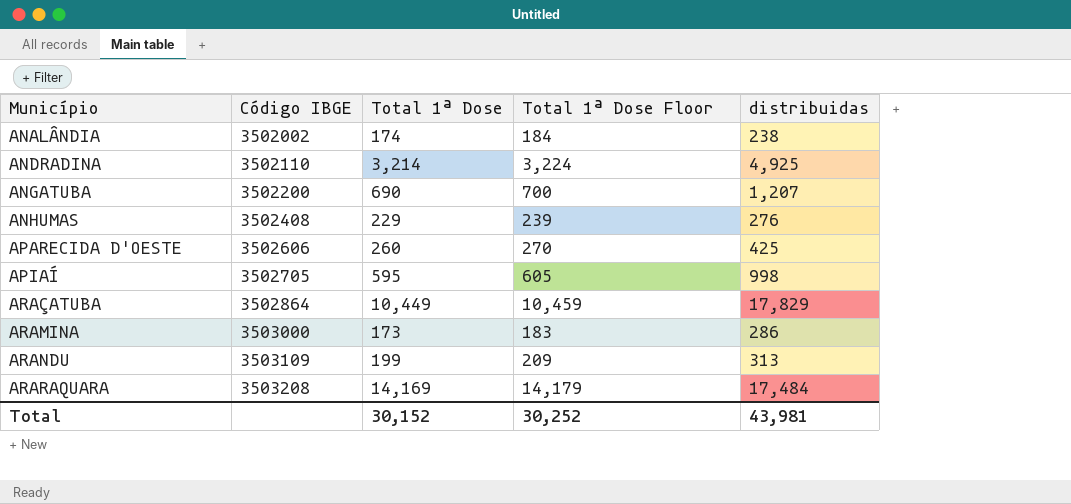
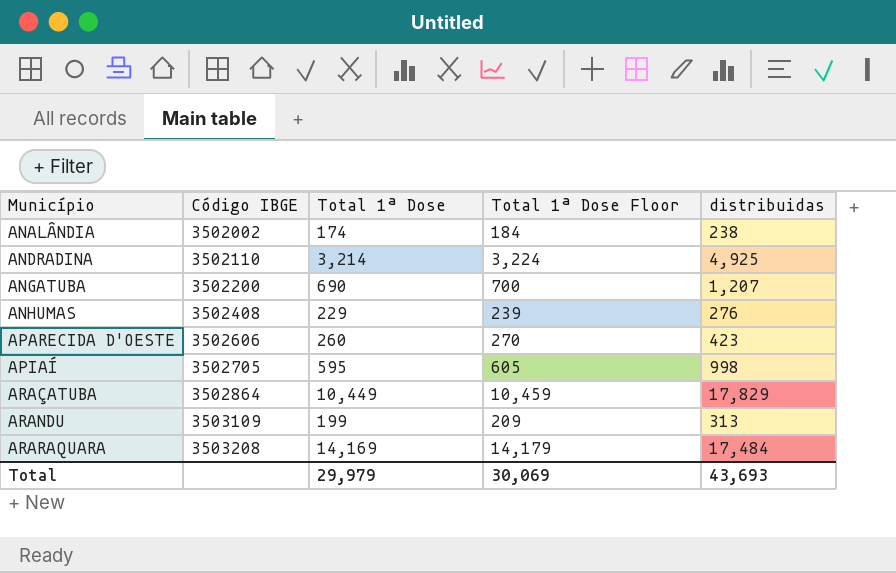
row ARAMINA: 3503000 | 173 | 183 | 286 -> none
APARECIDA D'OESTE | distribuidas: 425 -> 423
Total | Total 1ª Dose: 30,152 -> 29,979
Total | Total 1ª Dose Floor: 30,252 -> 30,069
Total | distribuidas: 43,981 -> 43,693

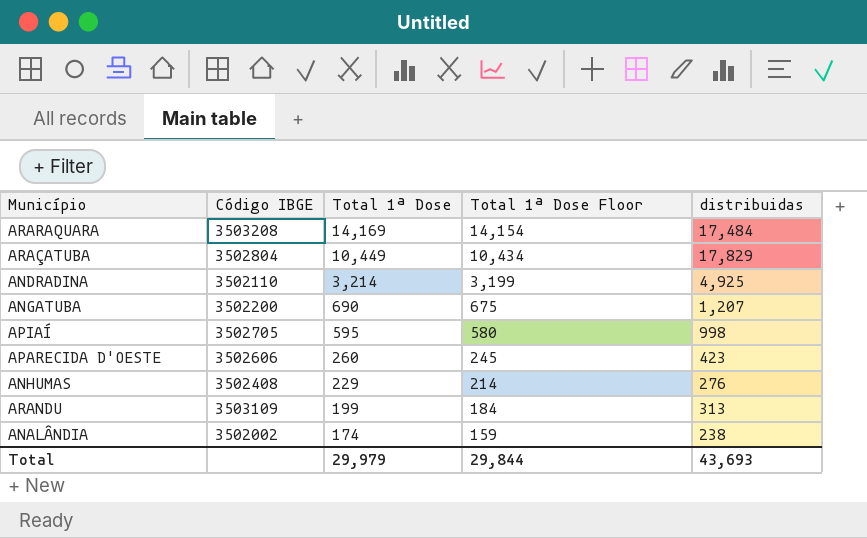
row order: Município ascending -> Total 1ª Dose descending
column Total 1ª Dose Floor | formula: [Total 1ª Dose] + 10 -> [Total 1ª Dose] - 15
ARAÇATUBA | Código IBGE: 3502864 -> 3502804
Total | Total 1ª Dose Floor: 30,069 -> 29,844

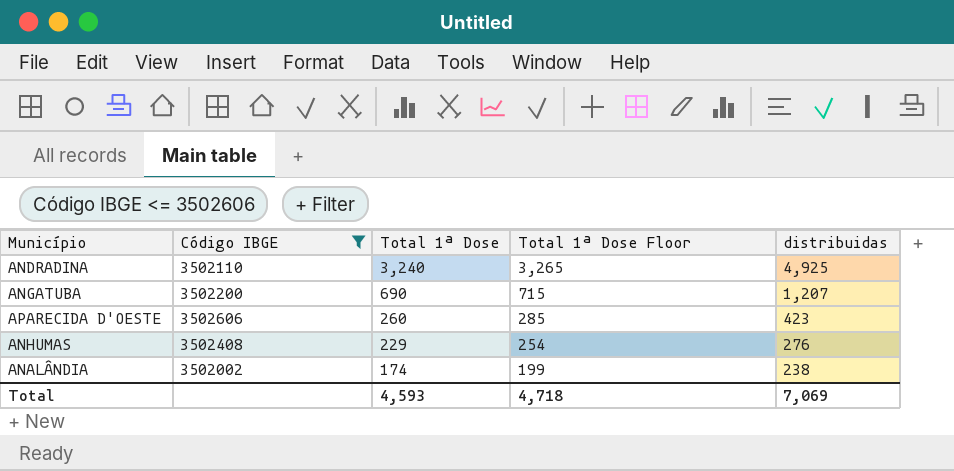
filter: none -> Código IBGE <= 3502606
column Total 1ª Dose Floor | formula: [Total 1ª Dose] - 15 -> [Total 1ª Dose] + 25
ANDRADINA | Total 1ª Dose: 3,214 -> 3,240
Total | Total 1ª Dose: 29,979 -> 4,593
Total | Total 1ª Dose Floor: 29,844 -> 4,718
Total | distribuidas: 43,693 -> 7,069

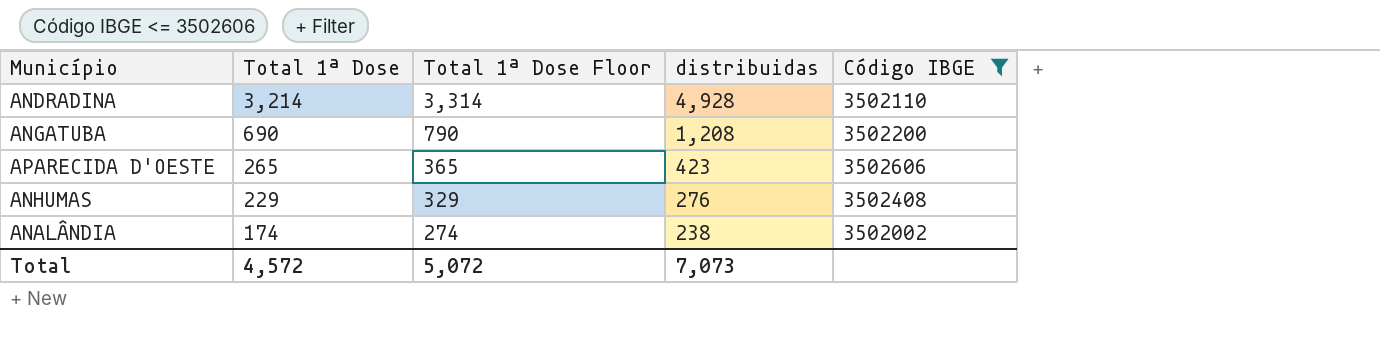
column Total 1ª Dose Floor | formula: [Total 1ª Dose] + 25 -> [Total 1ª Dose] + 100
column Código IBGE | position: 2 -> 5
ANDRADINA | Total 1ª Dose: 3,240 -> 3,214
ANDRADINA | distribuidas: 4,925 -> 4,928
ANGATUBA | distribuidas: 1,207 -> 1,208
APARECIDA D'OESTE | Total 1ª Dose: 260 -> 265
Total | Total 1ª Dose: 4,593 -> 4,572
Total | Total 1ª Dose Floor: 4,718 -> 5,072
Total | distribuidas: 7,069 -> 7,073

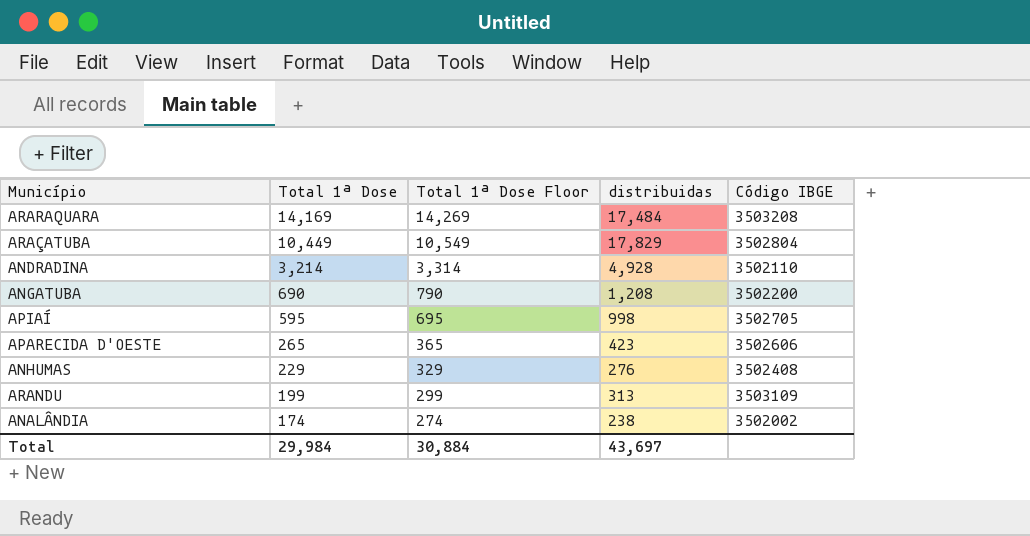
filter: Código IBGE <= 3502606 -> none
Total | Total 1ª Dose: 4,572 -> 29,984
Total | Total 1ª Dose Floor: 5,072 -> 30,884
Total | distribuidas: 7,073 -> 43,697

